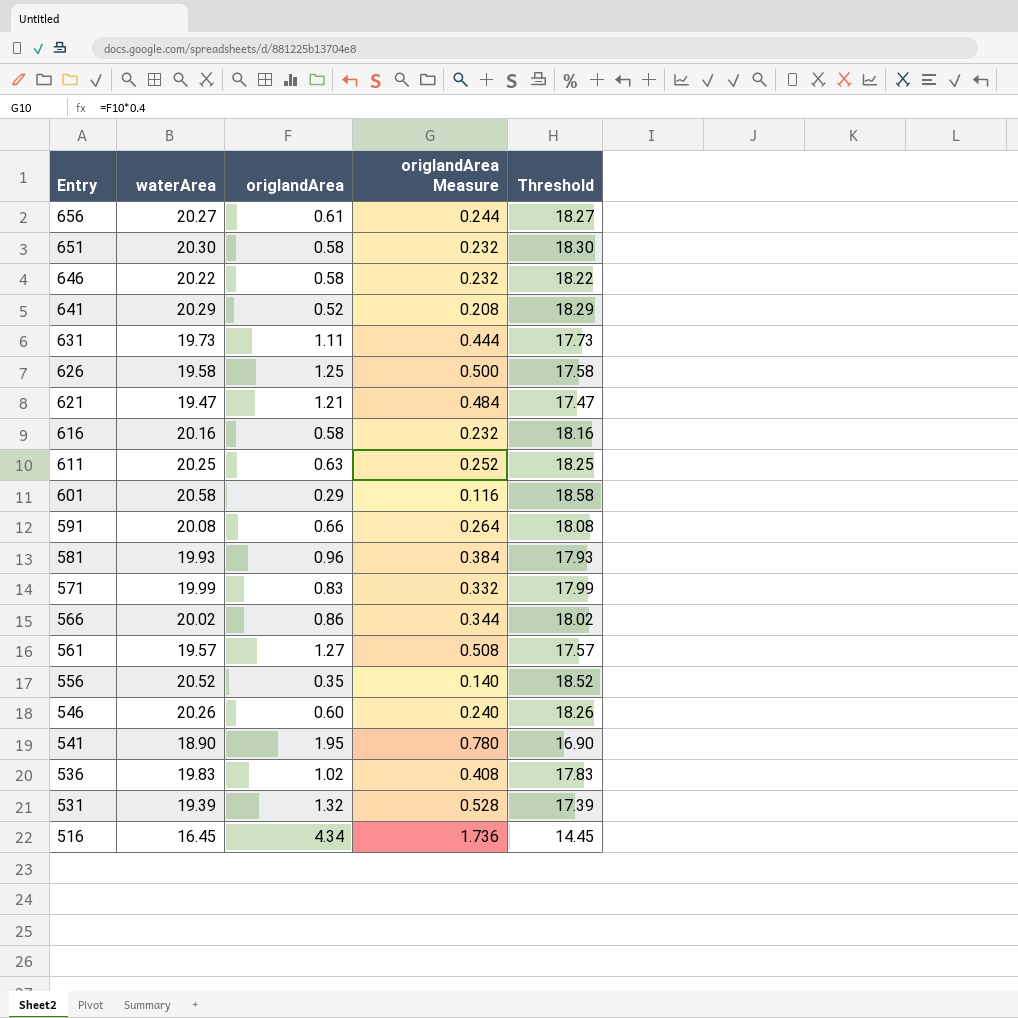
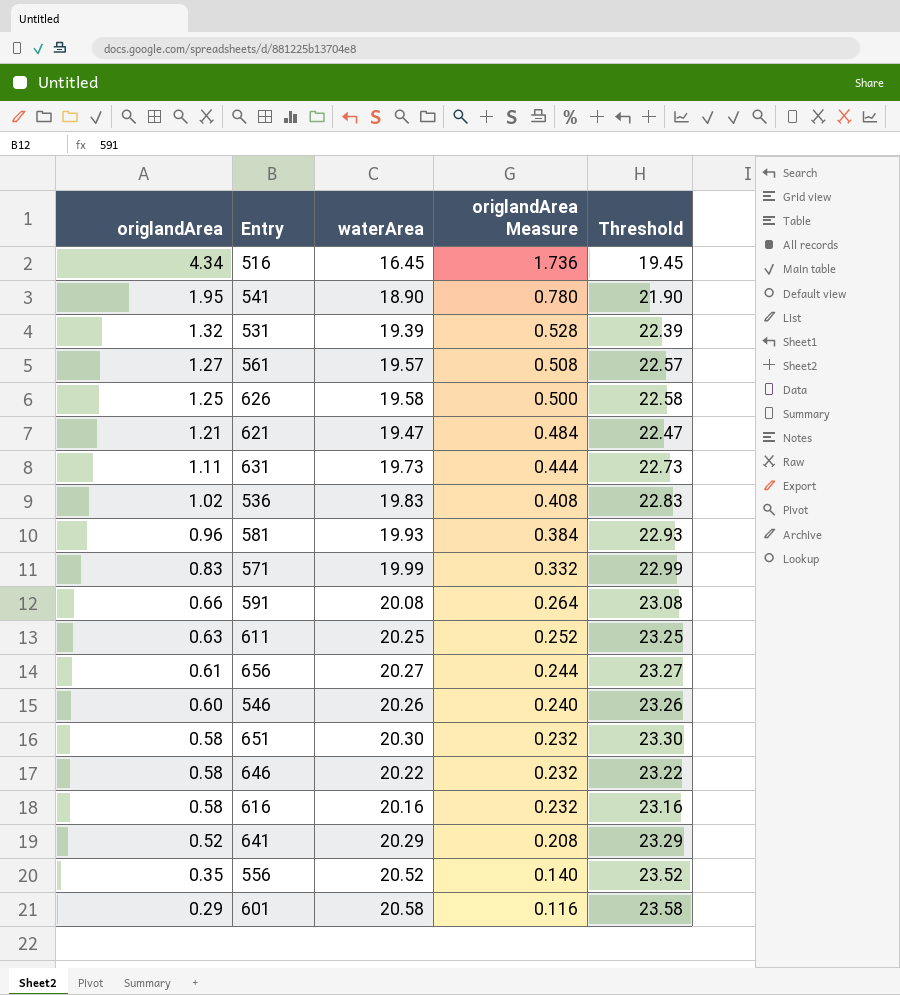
row order: Entry descending -> origlandArea descending
column origlandArea | position: 3 -> 1
column Threshold | formula: [waterArea] - 2 -> [waterArea] + 3
row 566: 20.02 | 0.86 | 0.344 | 18.02 -> none

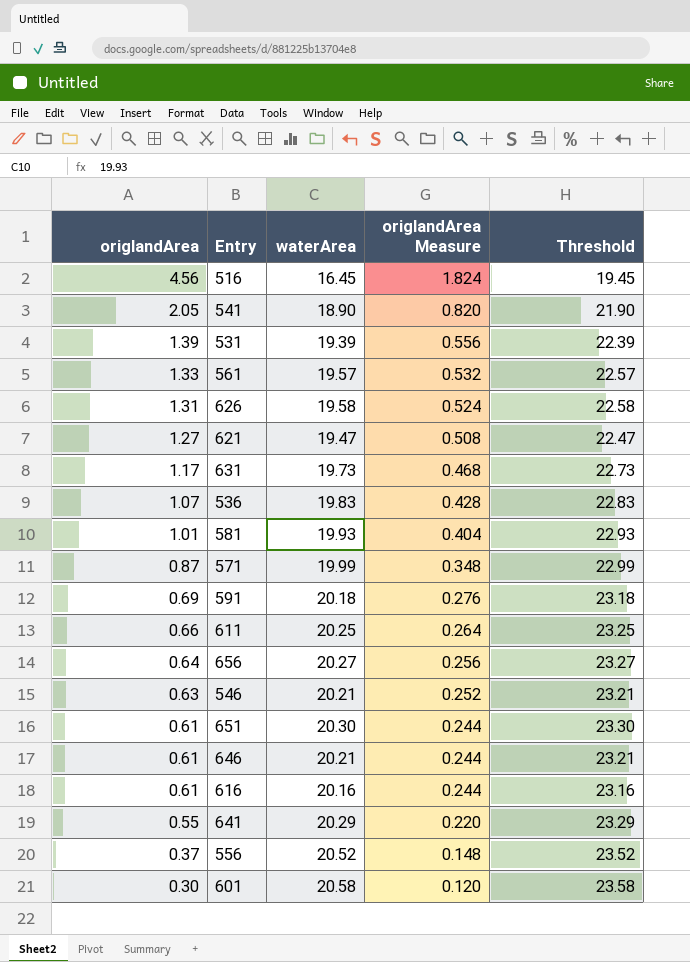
516 | origlandArea: 4.34 -> 4.56
516 | origlandArea Measure: 1.736 -> 1.824
541 | origlandArea: 1.95 -> 2.05
541 | origlandArea Measure: 0.780 -> 0.820
531 | origlandArea: 1.32 -> 1.39
531 | origlandArea Measure: 0.528 -> 0.556
561 | origlandArea: 1.27 -> 1.33
561 | origlandArea Measure: 0.508 -> 0.532
626 | origlandArea: 1.25 -> 1.31
626 | origlandArea Measure: 0.500 -> 0.524
621 | origlandArea: 1.21 -> 1.27
621 | origlandArea Measure: 0.484 -> 0.508
631 | origlandArea: 1.11 -> 1.17
631 | origlandArea Measure: 0.444 -> 0.468
536 | origlandArea: 1.02 -> 1.07
536 | origlandArea Measure: 0.408 -> 0.428
581 | origlandArea: 0.96 -> 1.01
581 | origlandArea Measure: 0.384 -> 0.404
571 | origlandArea: 0.83 -> 0.87
571 | origlandArea Measure: 0.332 -> 0.348
591 | origlandArea: 0.66 -> 0.69
591 | waterArea: 20.08 -> 20.18
591 | origlandArea Measure: 0.264 -> 0.276
591 | Threshold: 23.08 -> 23.18
611 | origlandArea: 0.63 -> 0.66
611 | origlandArea Measure: 0.252 -> 0.264
656 | origlandArea: 0.61 -> 0.64
656 | origlandArea Measure: 0.244 -> 0.256
546 | origlandArea: 0.60 -> 0.63
546 | waterArea: 20.26 -> 20.21
546 | origlandArea Measure: 0.240 -> 0.252
546 | Threshold: 23.26 -> 23.21
651 | origlandArea: 0.58 -> 0.61
651 | origlandArea Measure: 0.232 -> 0.244
646 | origlandArea: 0.58 -> 0.61
646 | waterArea: 20.22 -> 20.21
646 | origlandArea Measure: 0.232 -> 0.244
646 | Threshold: 23.22 -> 23.21
616 | origlandArea: 0.58 -> 0.61
616 | origlandArea Measure: 0.232 -> 0.244
641 | origlandArea: 0.52 -> 0.55
641 | origlandArea Measure: 0.208 -> 0.220
556 | origlandArea: 0.35 -> 0.37
556 | origlandArea Measure: 0.140 -> 0.148
601 | origlandArea: 0.29 -> 0.30
601 | origlandArea Measure: 0.116 -> 0.120

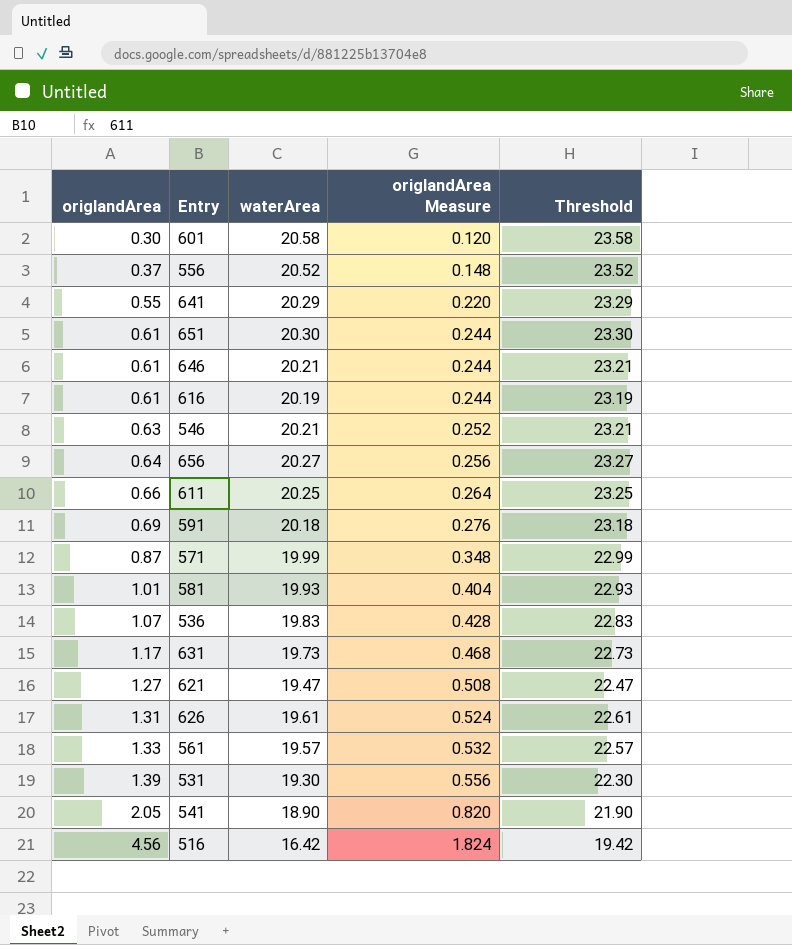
row order: origlandArea descending -> origlandArea ascending
616 | waterArea: 20.16 -> 20.19
616 | Threshold: 23.16 -> 23.19
626 | waterArea: 19.58 -> 19.61
626 | Threshold: 22.58 -> 22.61
531 | waterArea: 19.39 -> 19.30
531 | Threshold: 22.39 -> 22.30
516 | waterArea: 16.45 -> 16.42
516 | Threshold: 19.45 -> 19.42

